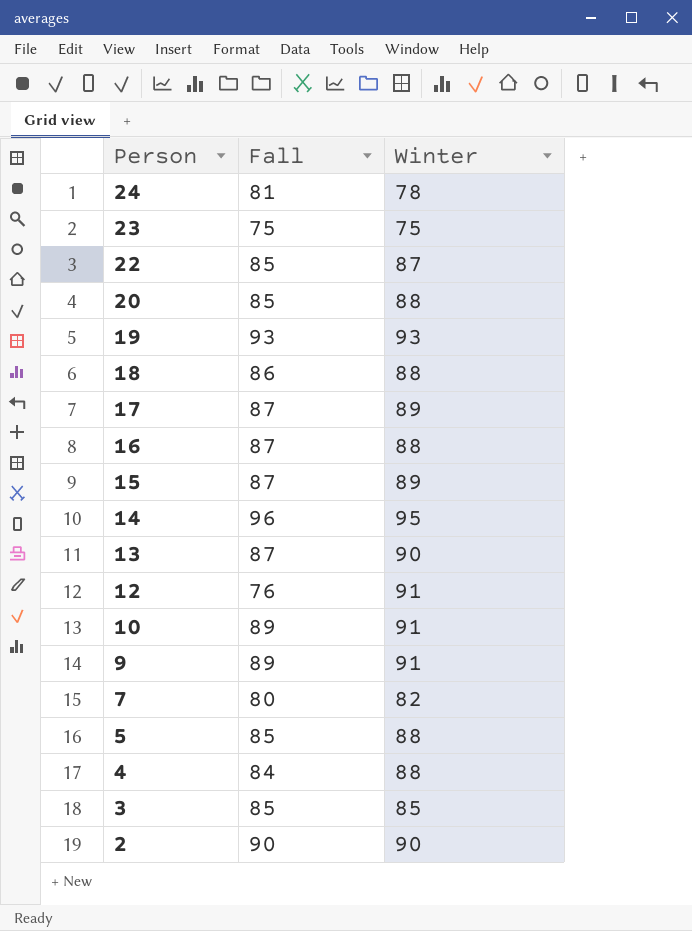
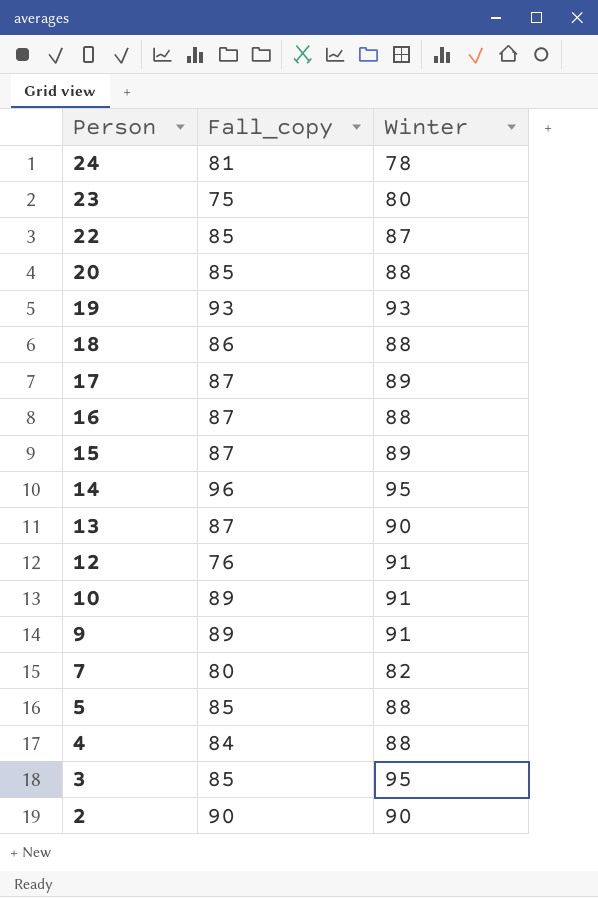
column name: Fall -> Fall_copy
23 | Winter: 75 -> 80
3 | Winter: 85 -> 95

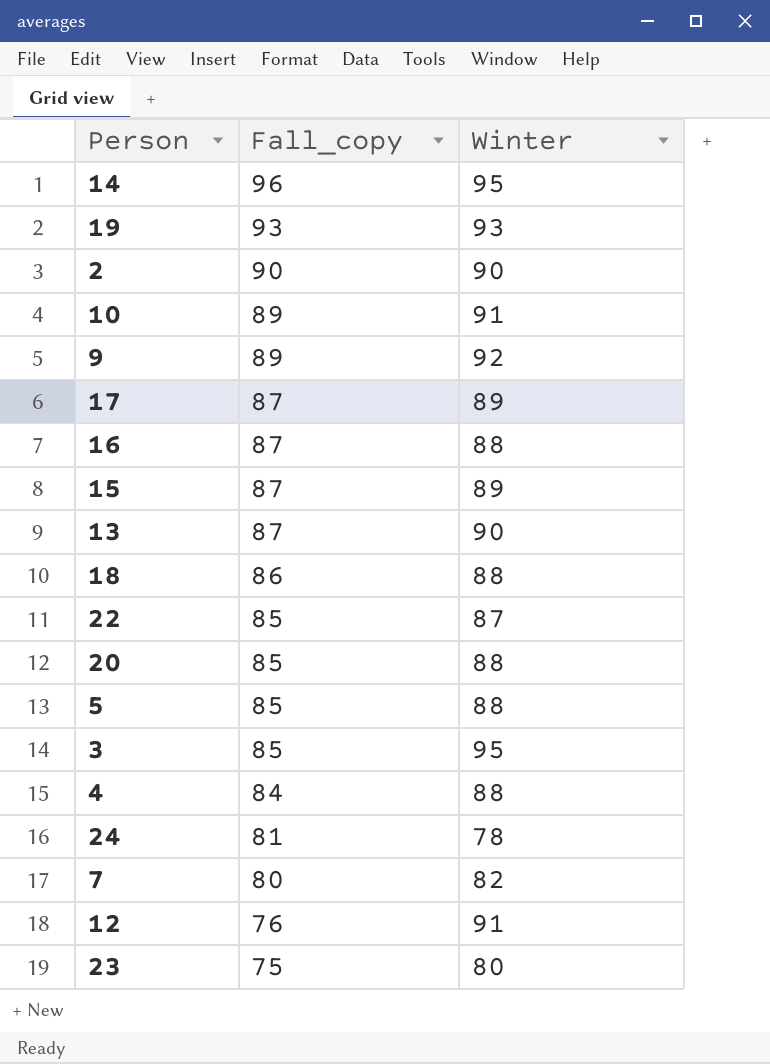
row order: Person descending -> Fall_copy descending
9 | Winter: 91 -> 92

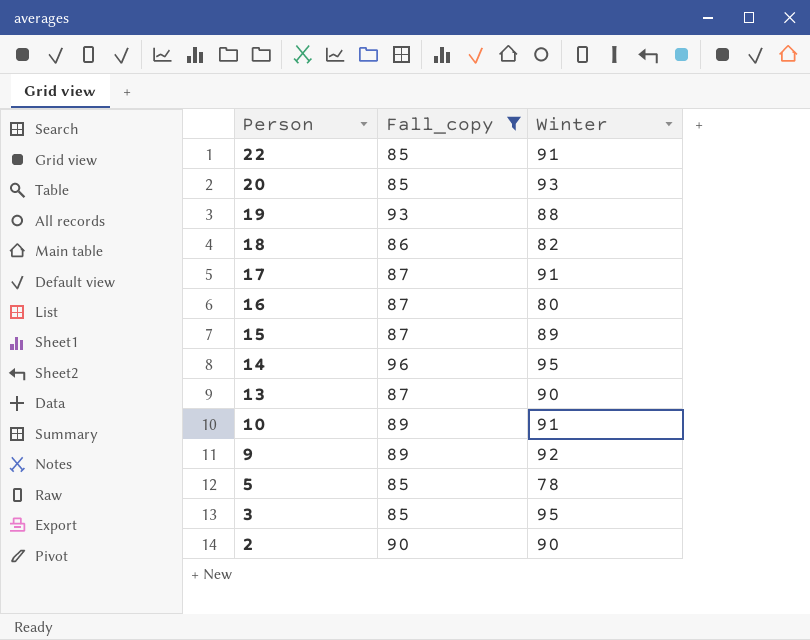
filter: none -> Fall_copy >= 85
row order: Fall_copy descending -> Person descending
22 | Winter: 87 -> 91
20 | Winter: 88 -> 93
19 | Winter: 93 -> 88
18 | Winter: 88 -> 82
17 | Winter: 89 -> 91
16 | Winter: 88 -> 80
5 | Winter: 88 -> 78

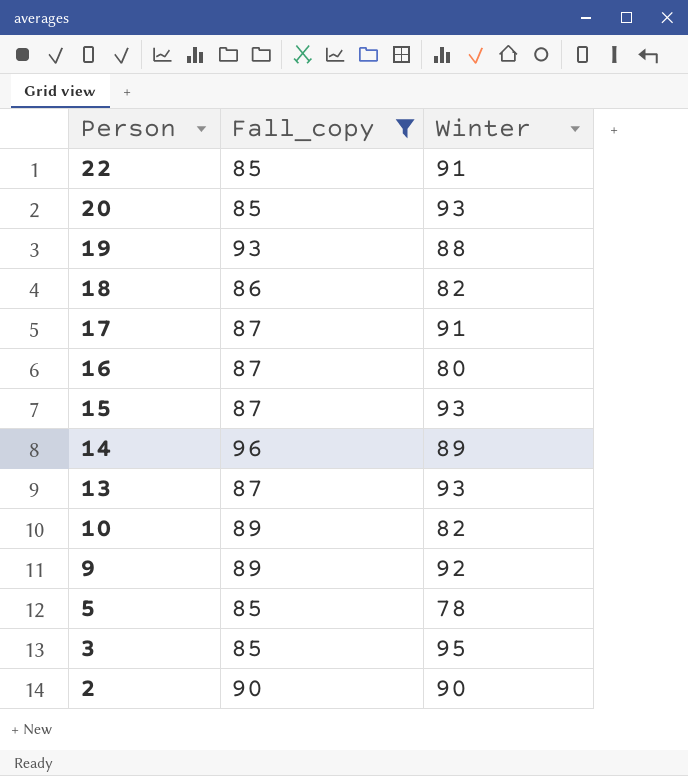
15 | Winter: 89 -> 93
14 | Winter: 95 -> 89
13 | Winter: 90 -> 93
10 | Winter: 91 -> 82

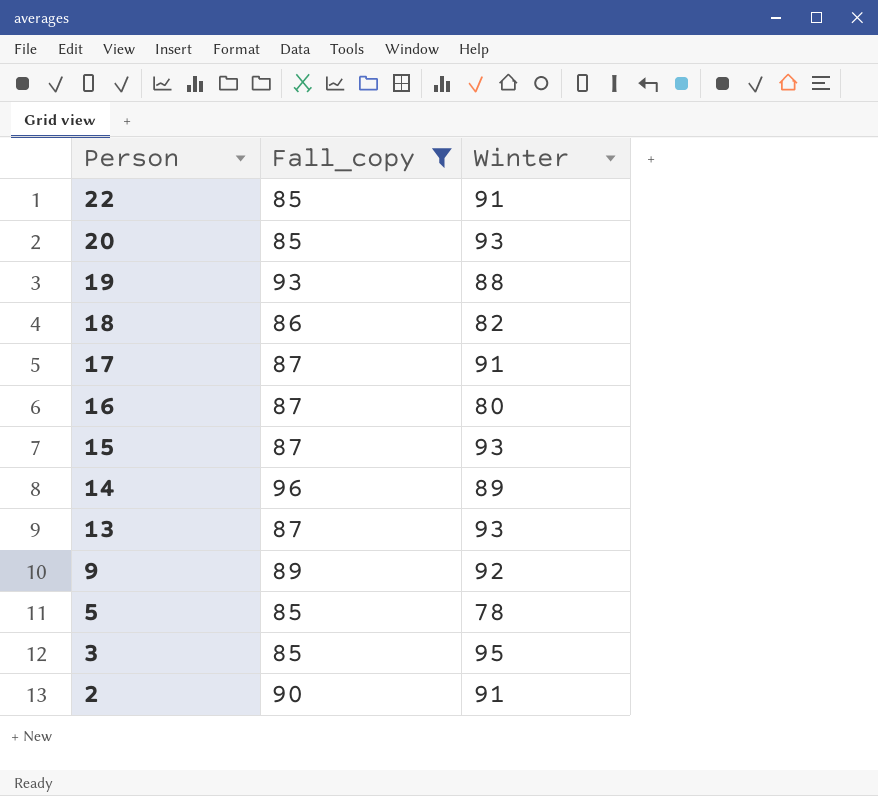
row 10: 89 | 82 -> none
2 | Winter: 90 -> 91

